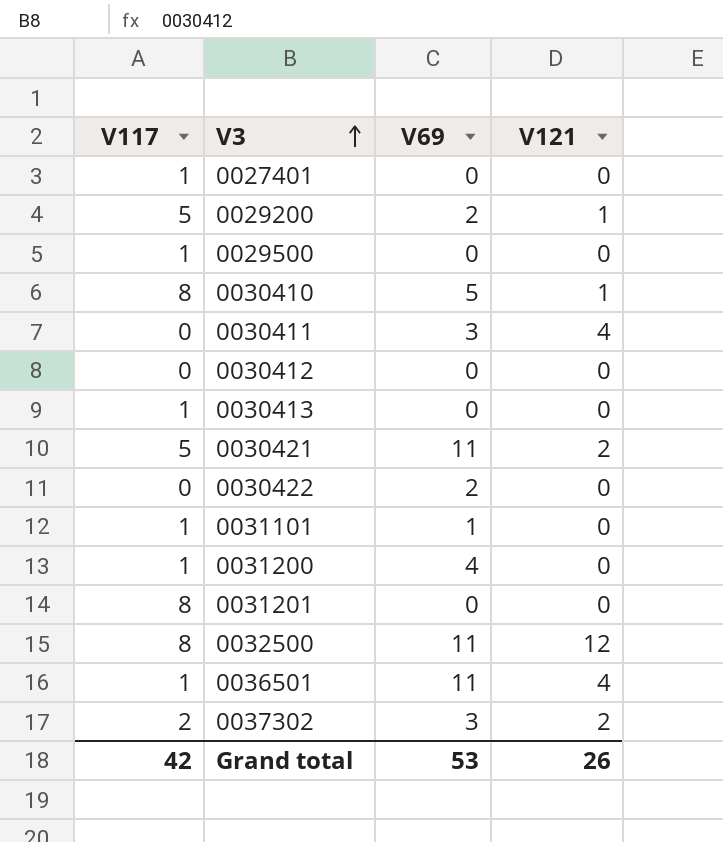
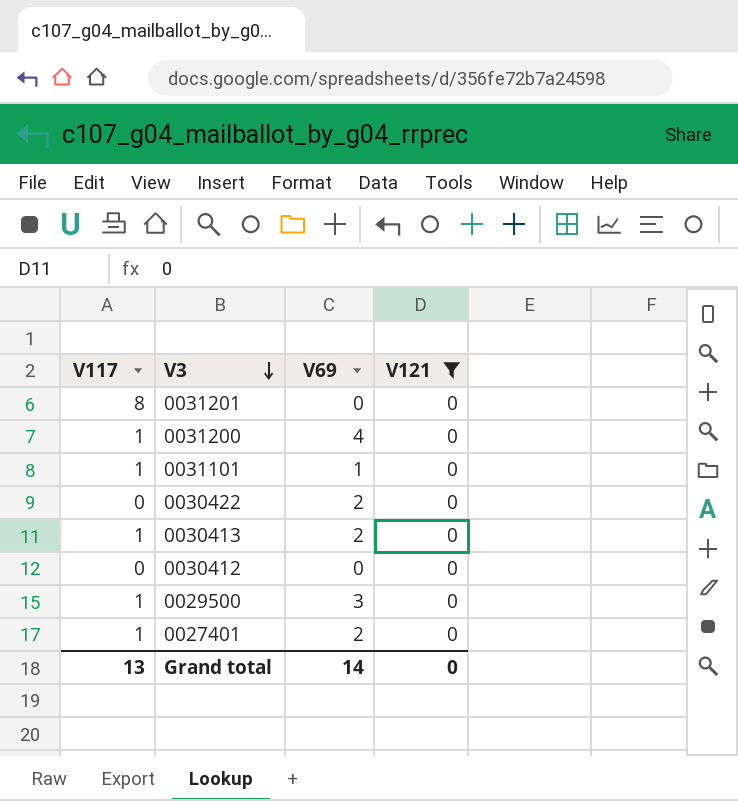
filter: none -> V121 = 0
row order: V3 ascending -> V3 descending
0030413 | V69: 0 -> 2
0029500 | V69: 0 -> 3
0027401 | V69: 0 -> 2
Grand total | V117: 42 -> 13
Grand total | V69: 53 -> 14
Grand total | V121: 26 -> 0

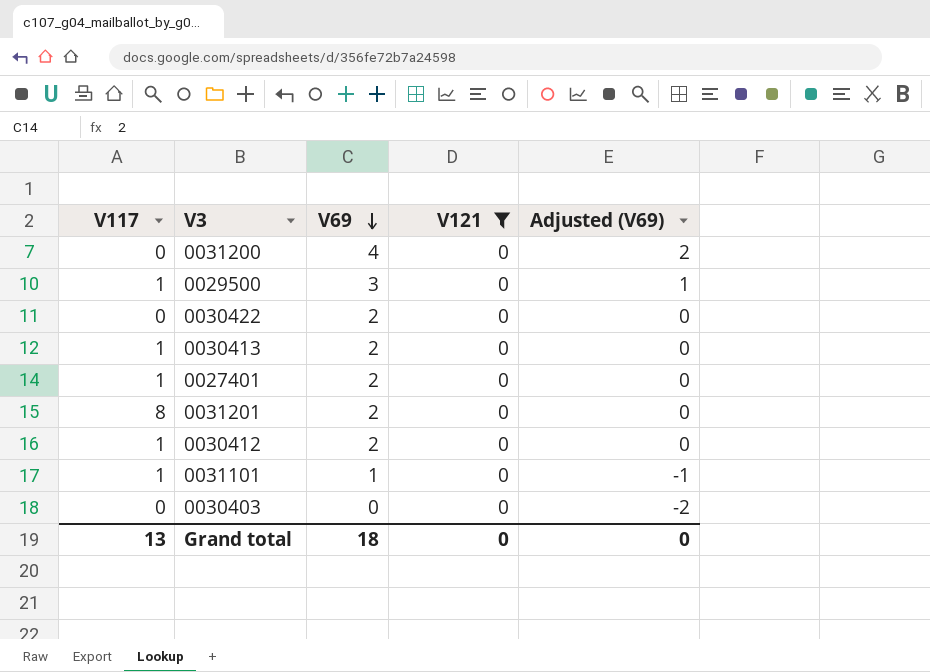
row order: V3 descending -> V69 descending
column Adjusted (V69) | formula: none -> [V69] - 2
0031200 | V117: 1 -> 0
0031201 | V69: 0 -> 2
0030412 | V117: 0 -> 1
0030412 | V69: 0 -> 2
row 0030403: none -> 0 | 0 | 0 | -2
Grand total | V69: 14 -> 18

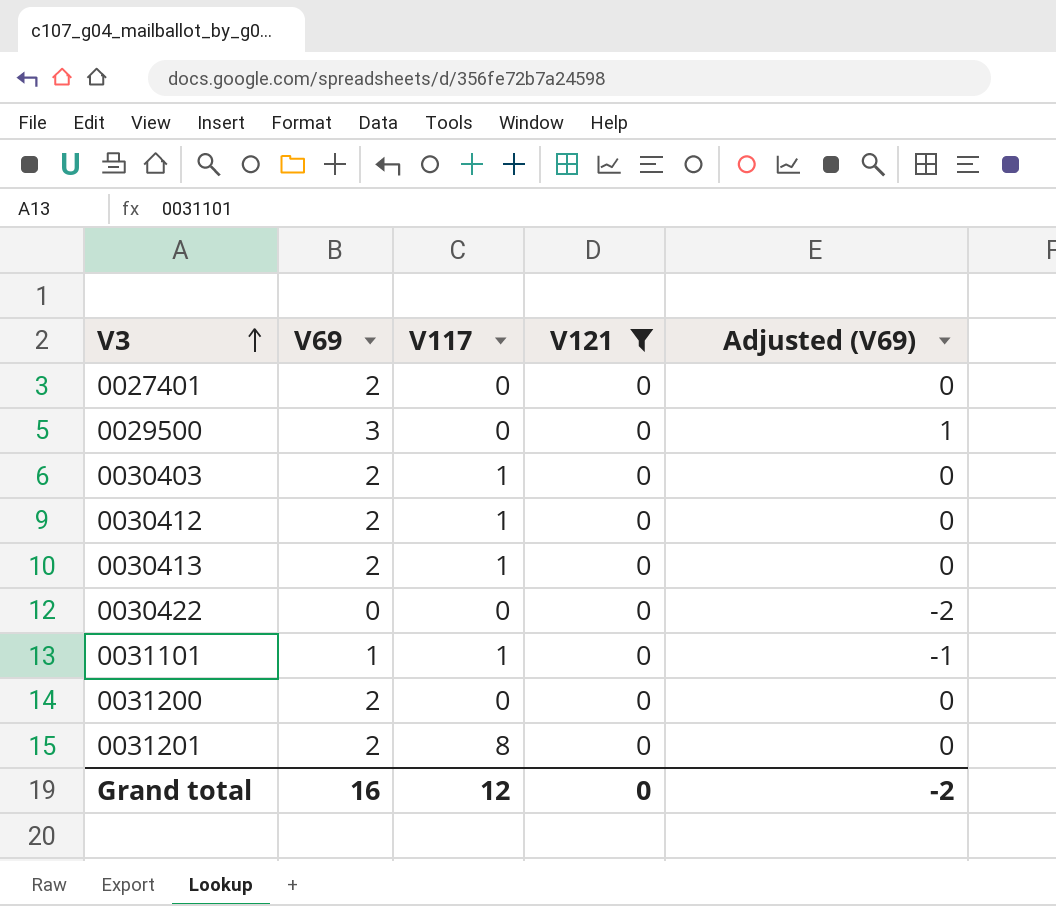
row order: V69 descending -> V3 ascending
column V117 | position: 1 -> 3
0027401 | V117: 1 -> 0
0029500 | V117: 1 -> 0
0030403 | V69: 0 -> 2
0030403 | V117: 0 -> 1
0030403 | Adjusted (V69): -2 -> 0
0030422 | V69: 2 -> 0
0030422 | Adjusted (V69): 0 -> -2
0031200 | V69: 4 -> 2
0031200 | Adjusted (V69): 2 -> 0
Grand total | V69: 18 -> 16
Grand total | V117: 13 -> 12
Grand total | Adjusted (V69): 0 -> -2

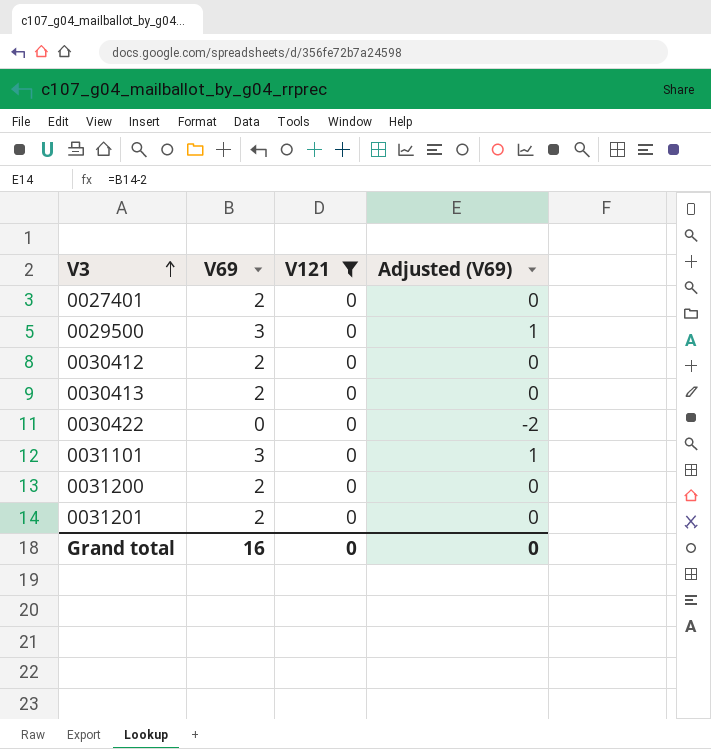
column V117 | position: 3 -> none
row 0030403: 2 | 1 | 0 | 0 -> none
0031101 | V69: 1 -> 3
0031101 | Adjusted (V69): -1 -> 1
Grand total | Adjusted (V69): -2 -> 0

